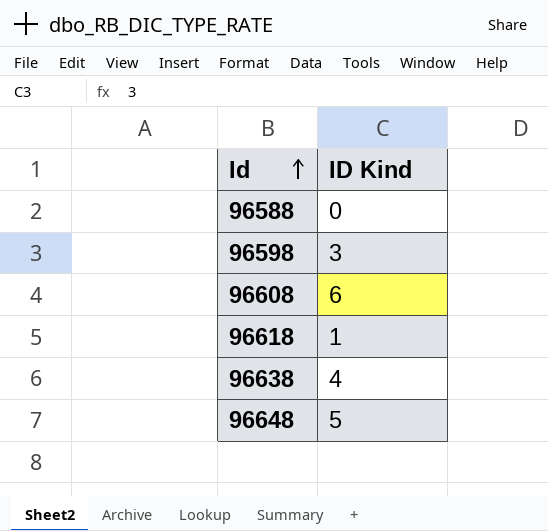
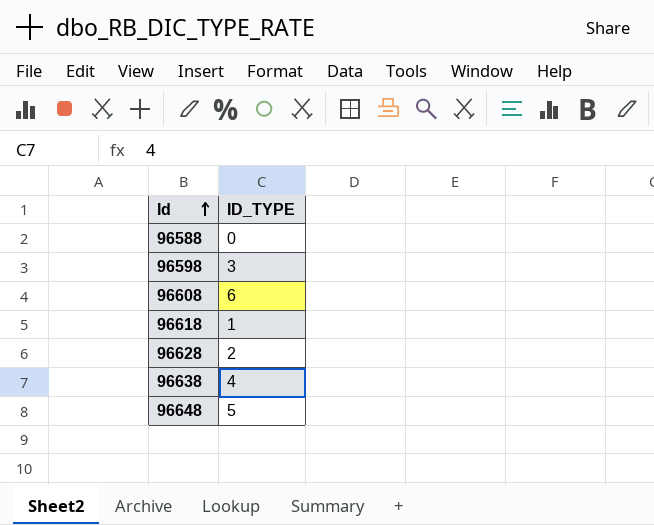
column name: ID Kind -> ID_TYPE
row 96628: none -> 2

